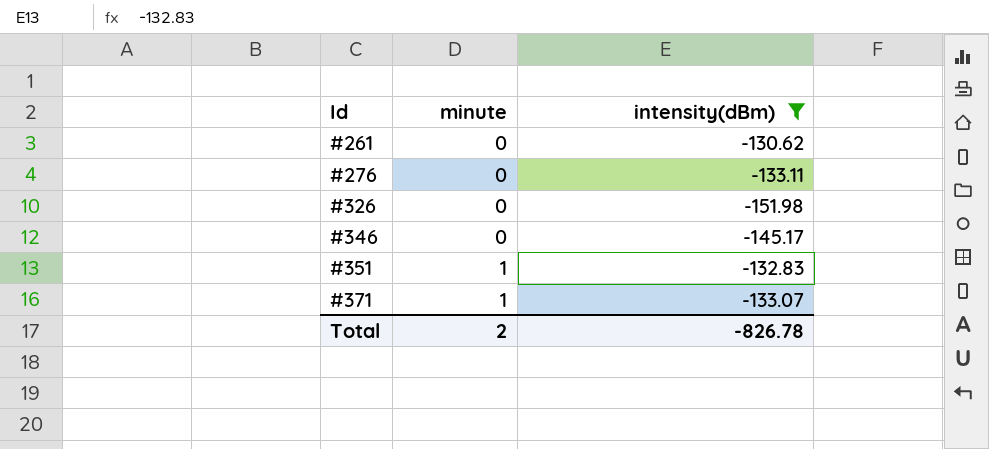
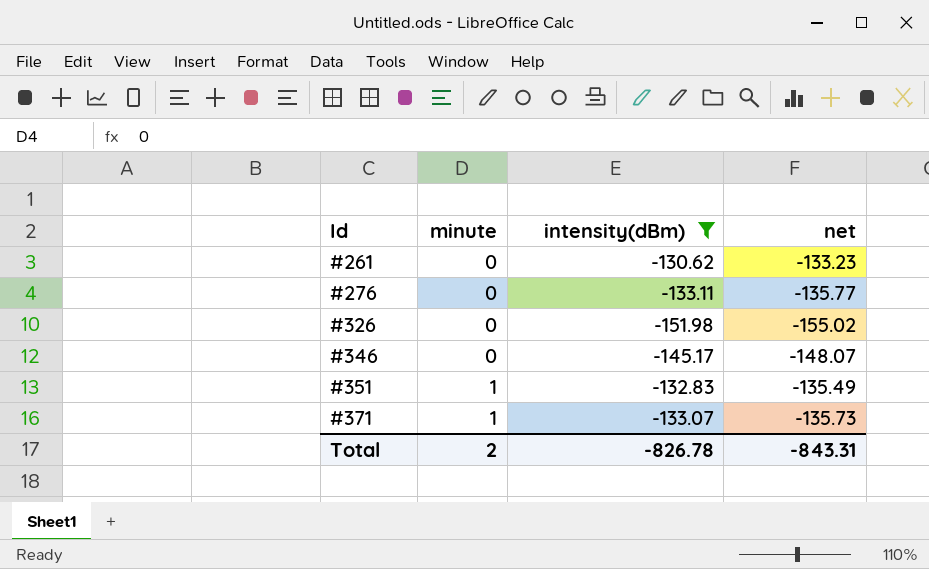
column net | formula: none -> [intensity(dBm)] * 1.02

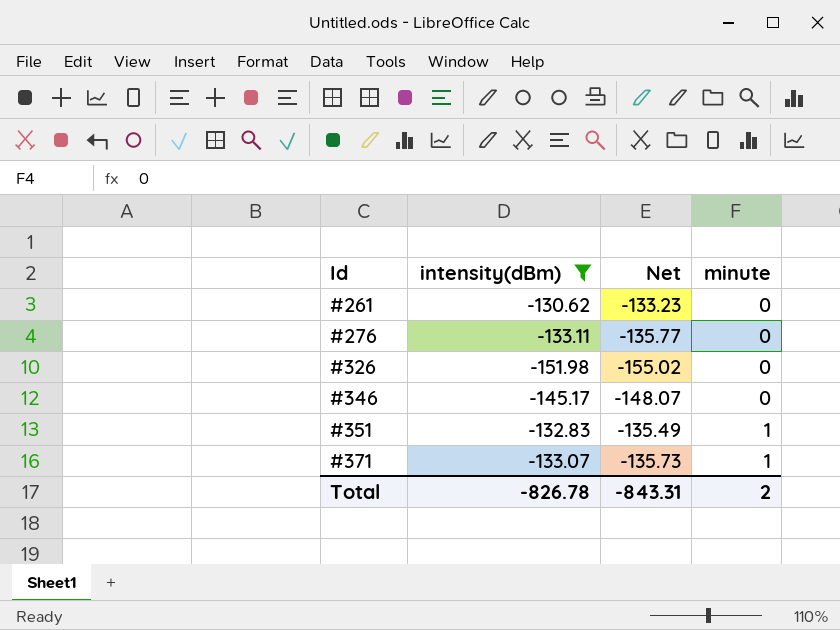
column name: net -> Net
column minute | position: 2 -> 4

